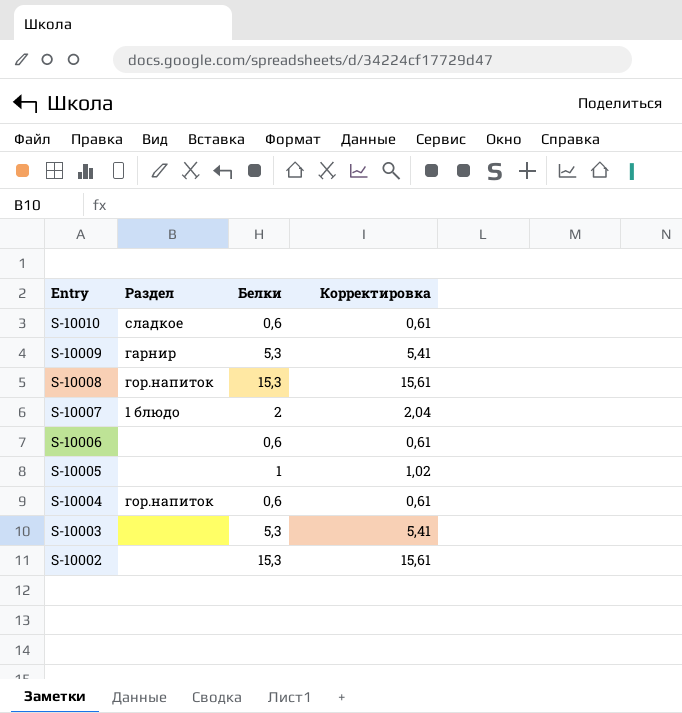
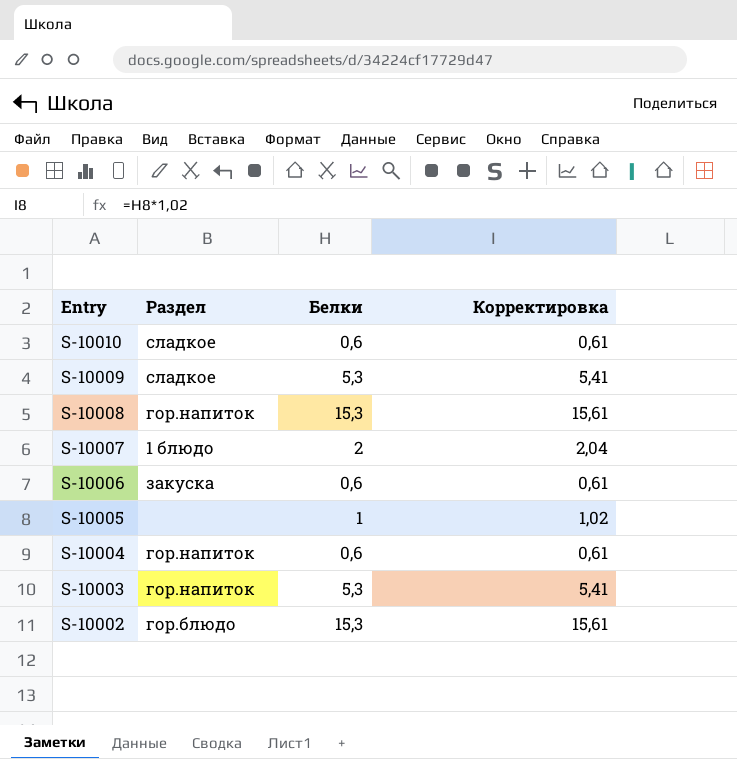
S-10009 | Раздел: гарнир -> сладкое
S-10006 | Раздел: none -> закуска
S-10003 | Раздел: none -> гор.напиток
S-10002 | Раздел: none -> гор.блюдо

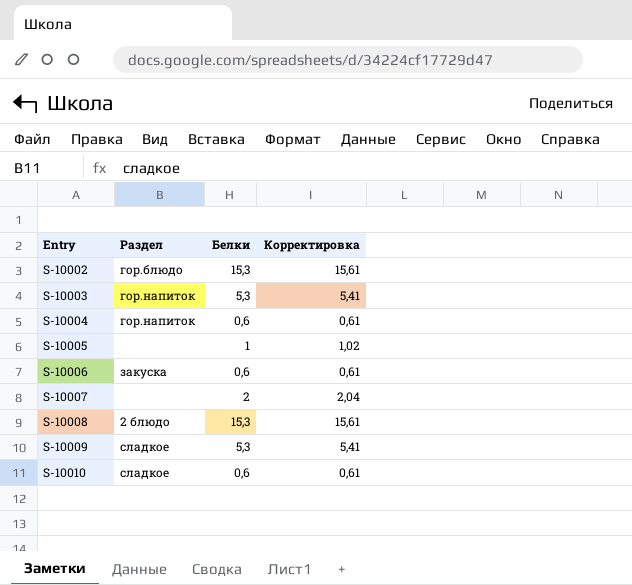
row order: Entry descending -> Entry ascending
S-10007 | Раздел: 1 блюдо -> none
S-10008 | Раздел: гор.напиток -> 2 блюдо

